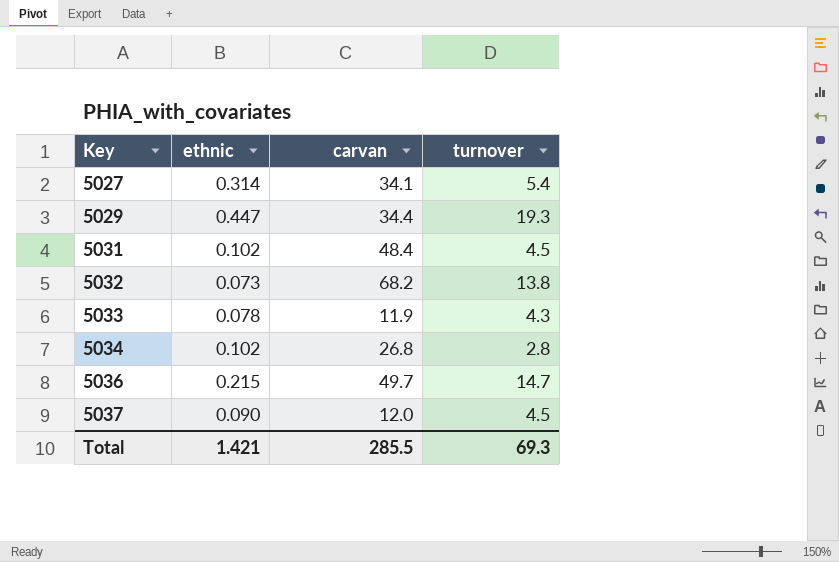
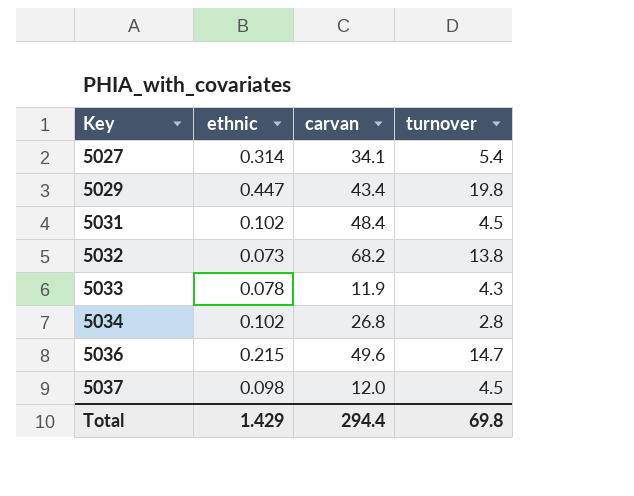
5029 | carvan: 34.4 -> 43.4
5029 | turnover: 19.3 -> 19.8
5036 | carvan: 49.7 -> 49.6
5037 | ethnic: 0.090 -> 0.098
Total | ethnic: 1.421 -> 1.429
Total | carvan: 285.5 -> 294.4
Total | turnover: 69.3 -> 69.8

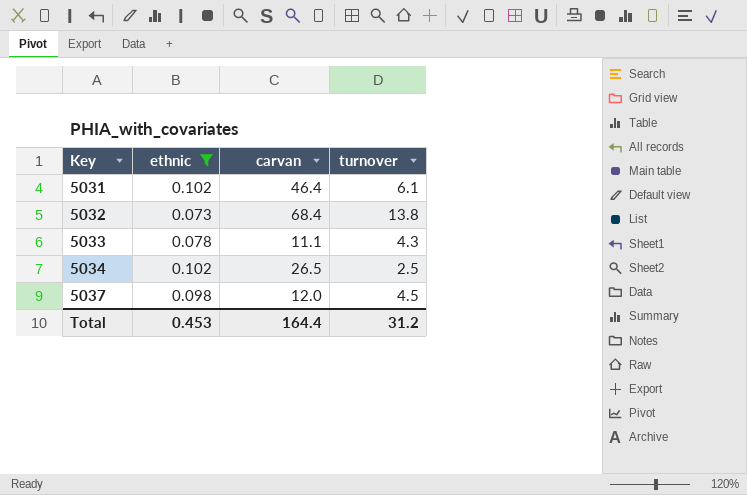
filter: none -> ethnic <= 0.102
5031 | carvan: 48.4 -> 46.4
5031 | turnover: 4.5 -> 6.1
5032 | carvan: 68.2 -> 68.4
5033 | carvan: 11.9 -> 11.1
5034 | carvan: 26.8 -> 26.5
5034 | turnover: 2.8 -> 2.5
Total | ethnic: 1.429 -> 0.453
Total | carvan: 294.4 -> 164.4
Total | turnover: 69.8 -> 31.2

